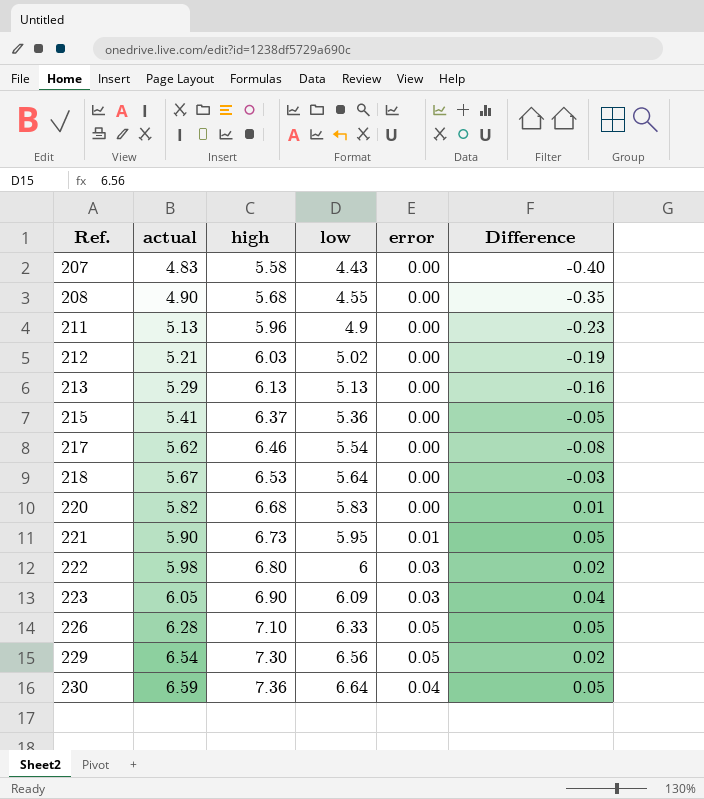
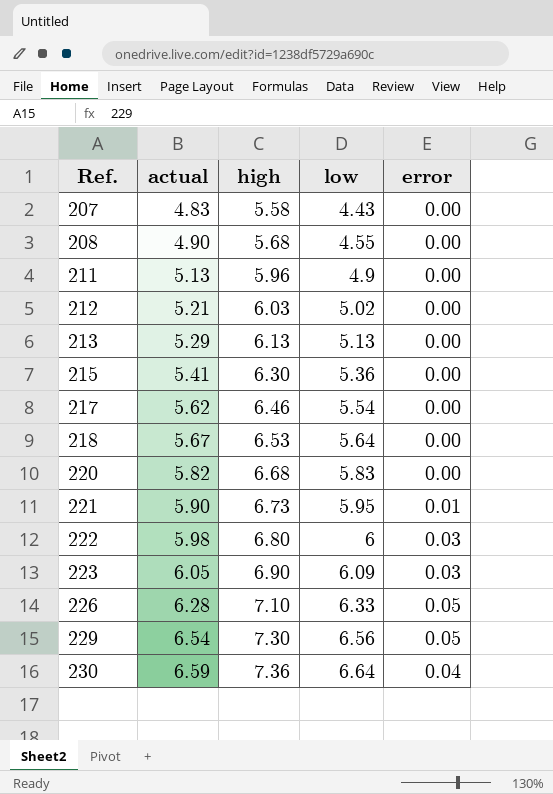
column Difference | formula: [low] - [actual] -> none
215 | high: 6.37 -> 6.30

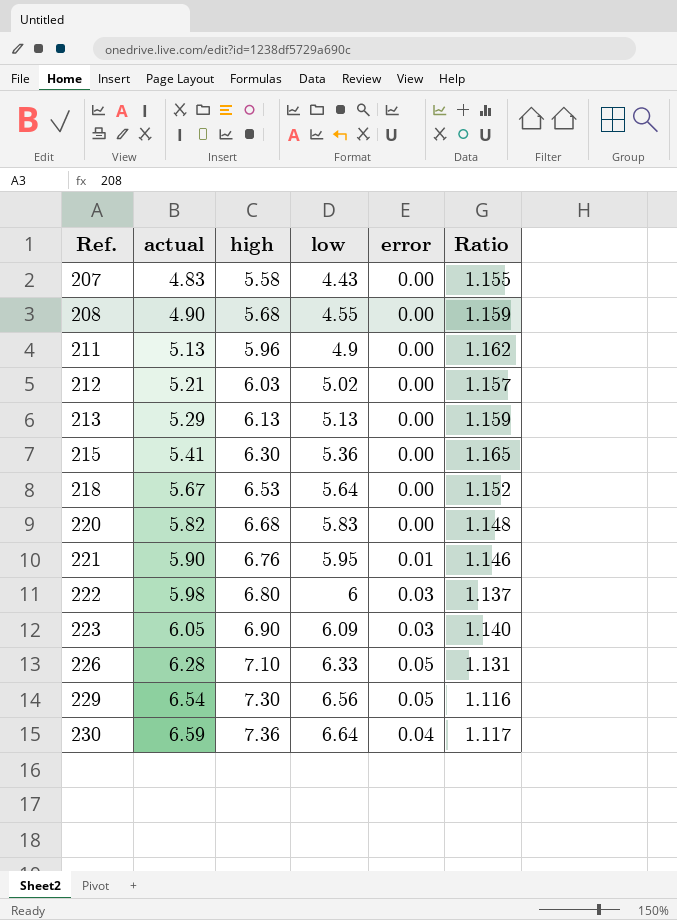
column Ratio | formula: none -> [high] / [actual]
row 217: 5.62 | 6.46 | 5.54 | 0.00 -> none
221 | high: 6.73 -> 6.76

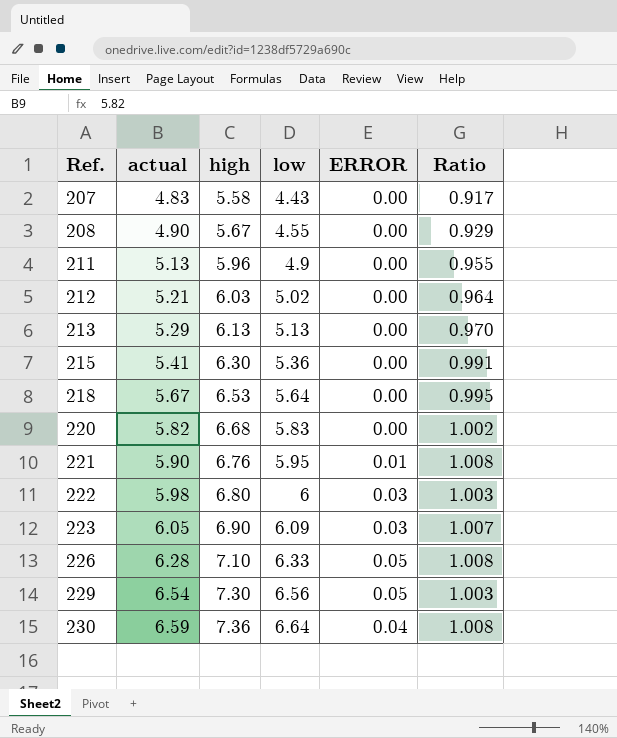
column name: error -> ERROR
column Ratio | formula: [high] / [actual] -> [low] / [actual]
208 | high: 5.68 -> 5.67

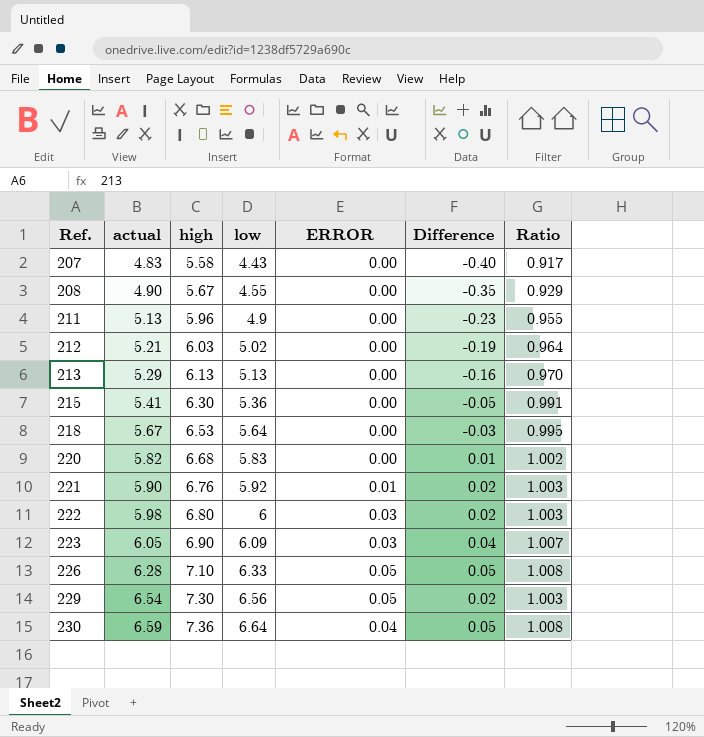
column Difference | formula: none -> [low] - [actual]
221 | low: 5.95 -> 5.92
221 | Ratio: 1.008 -> 1.003

